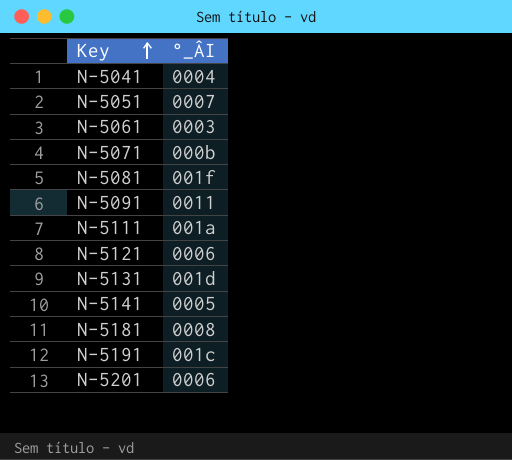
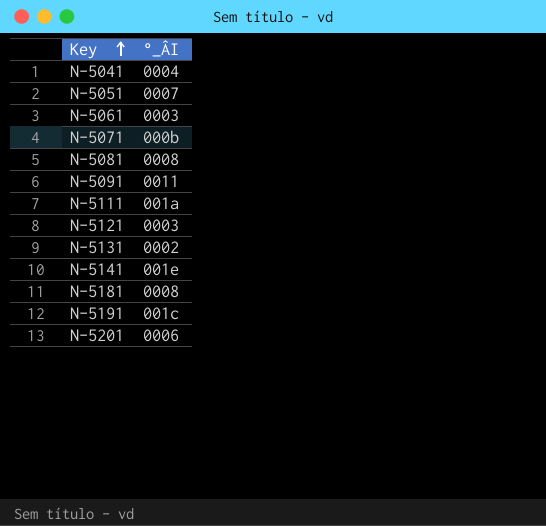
N-5081 | °_ÂI: 001f -> 0008
N-5121 | °_ÂI: 0006 -> 0003
N-5131 | °_ÂI: 001d -> 0002
N-5141 | °_ÂI: 0005 -> 001e

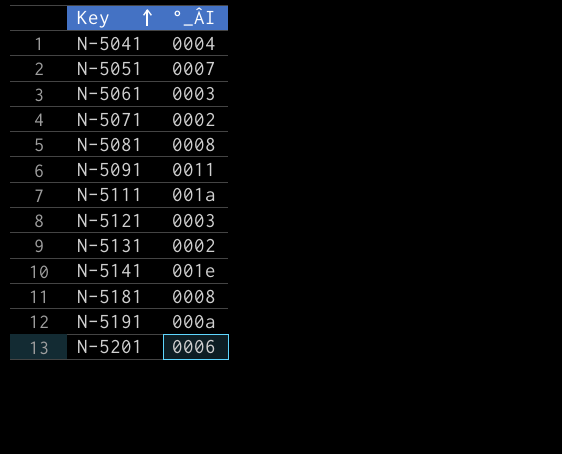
N-5071 | °_ÂI: 000b -> 0002
N-5191 | °_ÂI: 001c -> 000a

